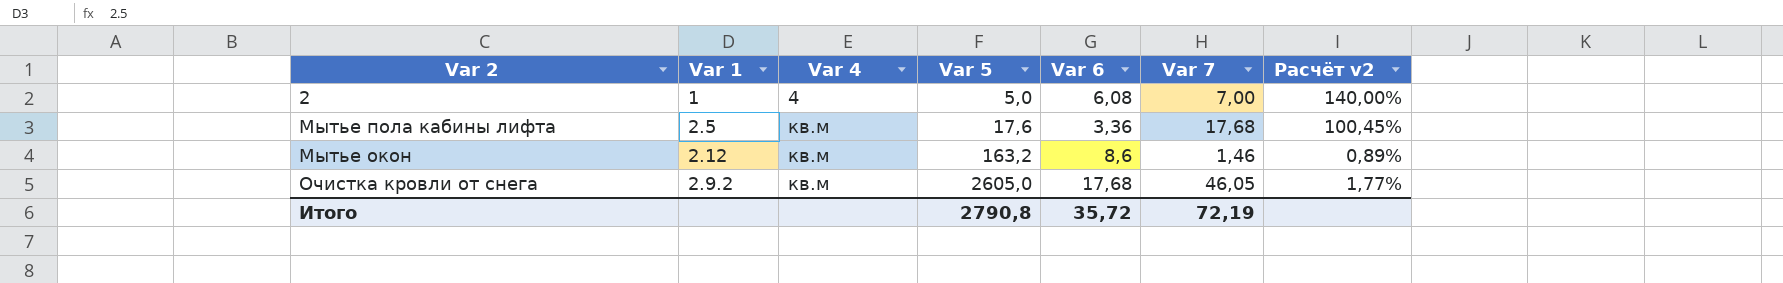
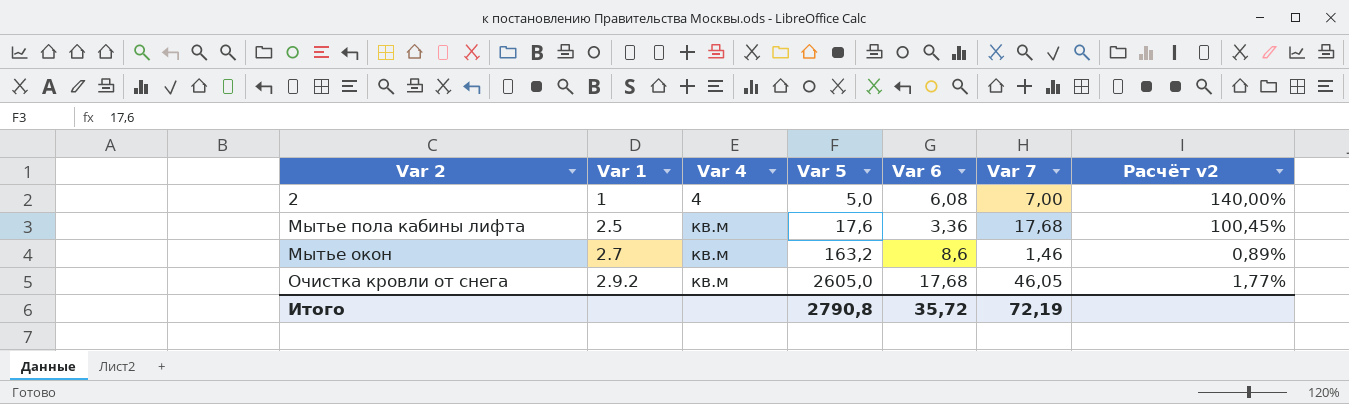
Мытье окон | Var 1: 2.12 -> 2.7

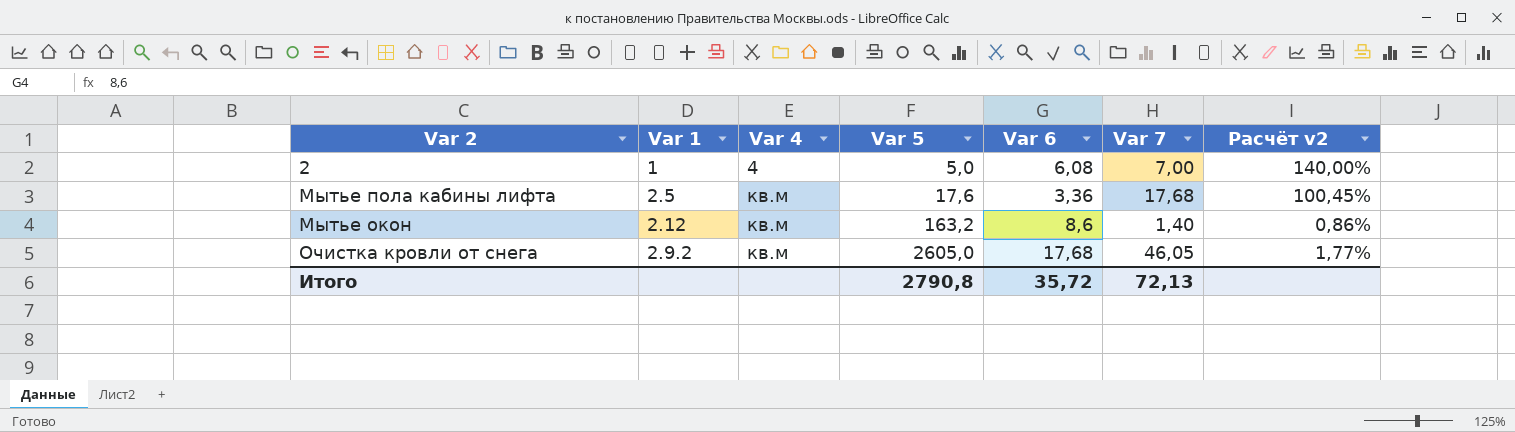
Мытье окон | Var 1: 2.7 -> 2.12
Мытье окон | Var 7: 1,46 -> 1,40
Мытье окон | Расчёт v2: 0,89% -> 0,86%
Итого | Var 7: 72,19 -> 72,13

